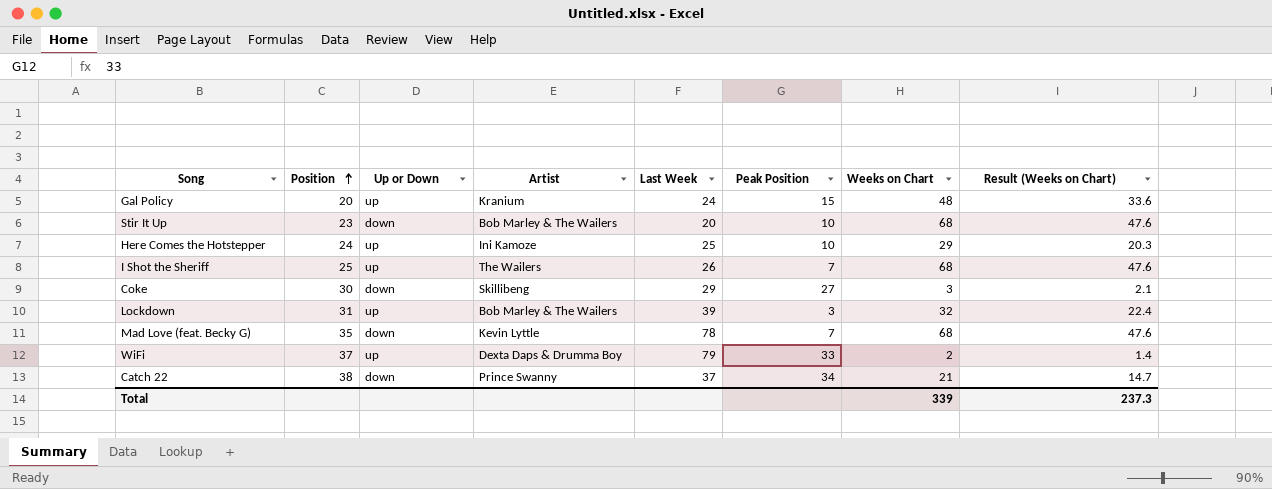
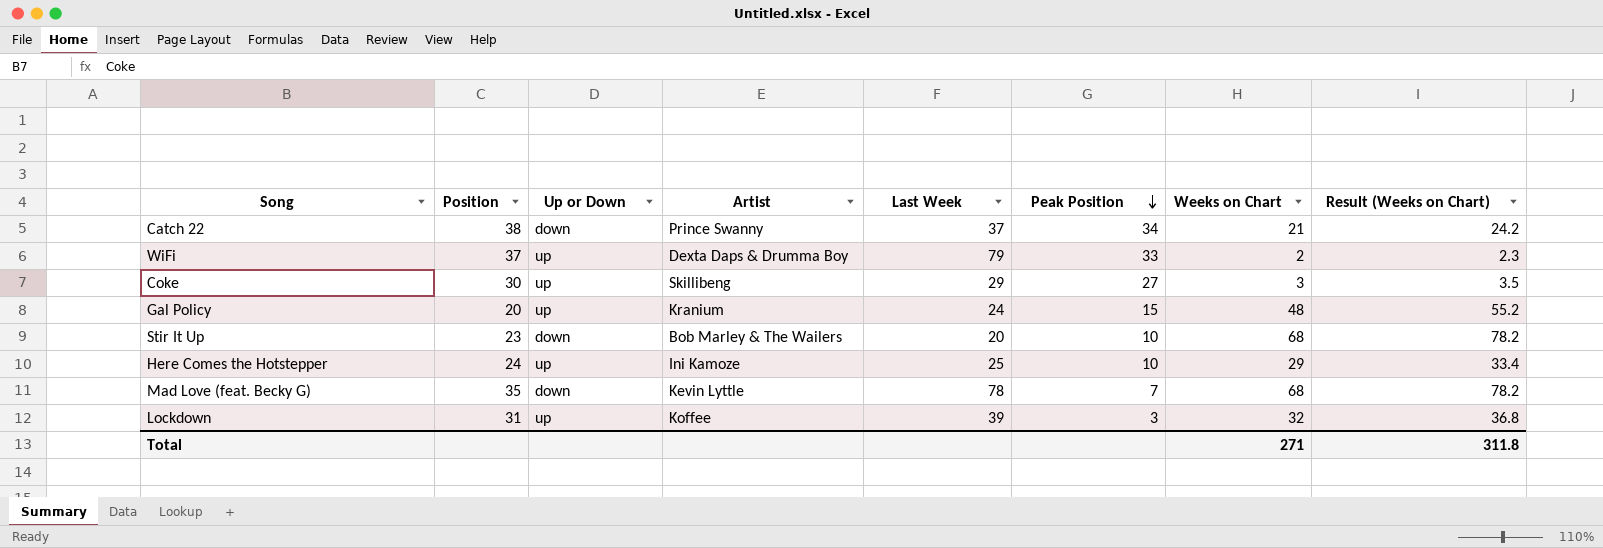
row order: Position ascending -> Peak Position descending
column Result (Weeks on Chart) | formula: [Weeks on Chart] * 0.7 -> [Weeks on Chart] * 1.15
row I Shot the Sheriff: 25 | up | The Wailers | 26 | 7 | 68 | 47.6 -> none
Coke | Up or Down: down -> up
Lockdown | Artist: Bob Marley & The Wailers -> Koffee
Total | Weeks on Chart: 339 -> 271
Total | Result (Weeks on Chart): 237.3 -> 311.8

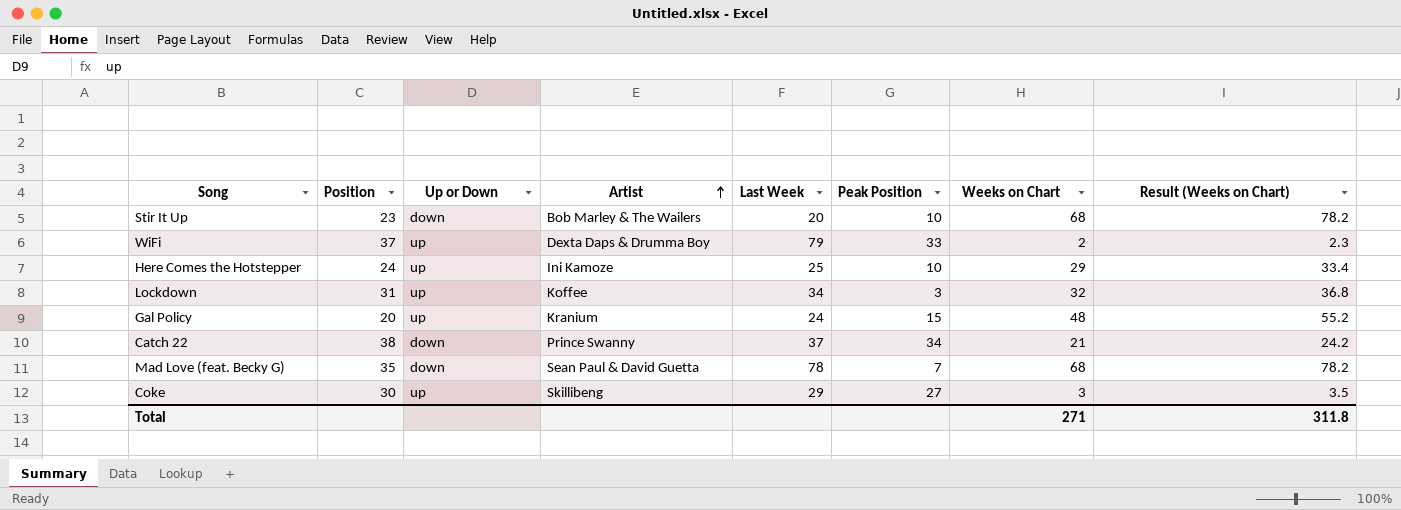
row order: Peak Position descending -> Artist ascending
Lockdown | Last Week: 39 -> 34
Mad Love (feat. Becky G) | Artist: Kevin Lyttle -> Sean Paul & David Guetta

